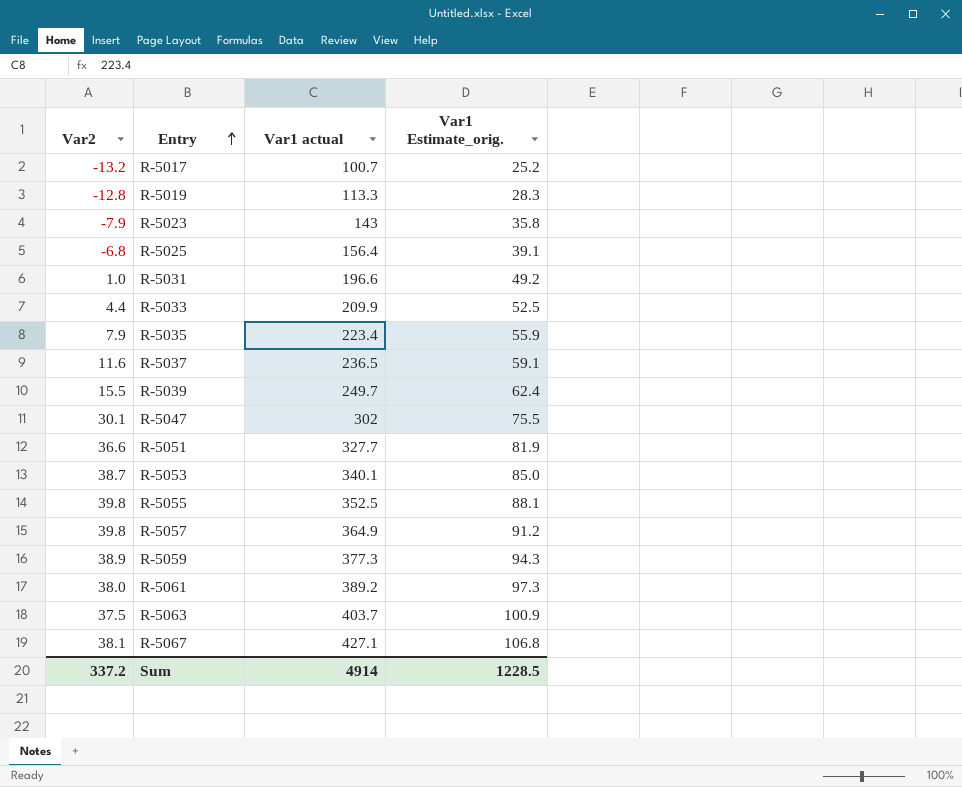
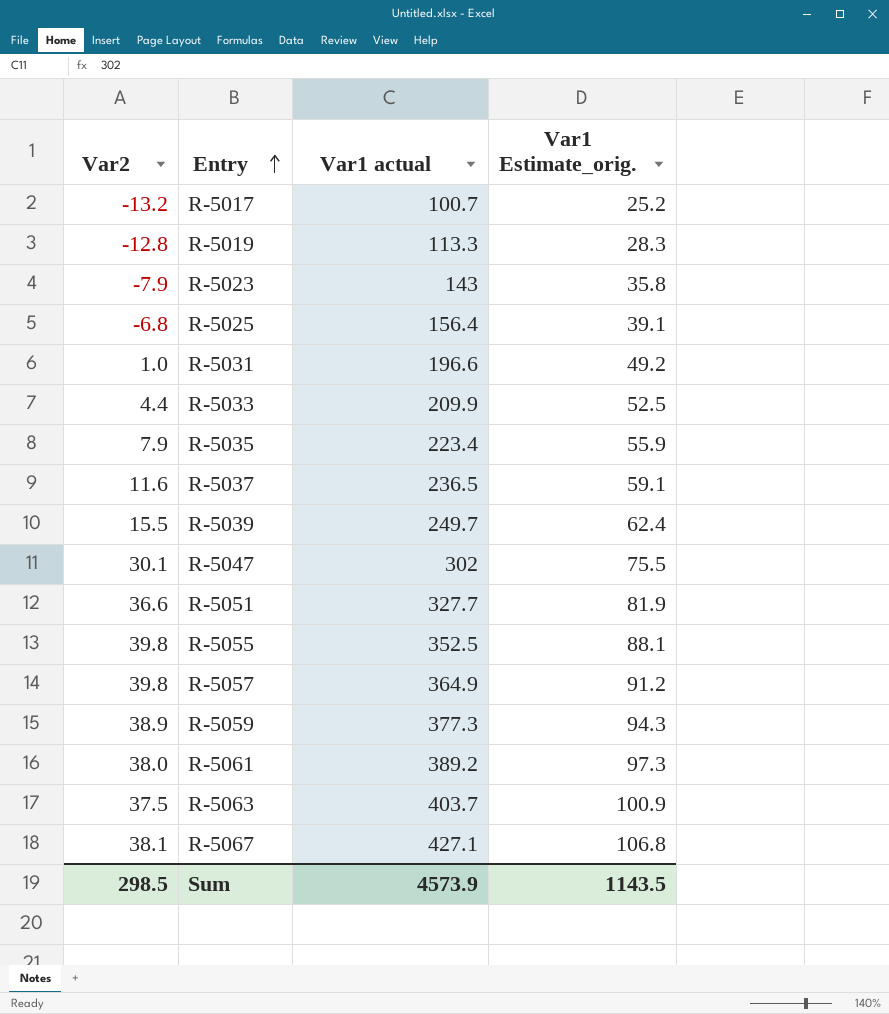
row R-5053: 38.7 | 340.1 | 85.0 -> none
Sum | Var2: 337.2 -> 298.5
Sum | Var1 actual: 4914 -> 4573.9
Sum | Var1 Estimate_orig.: 1228.5 -> 1143.5

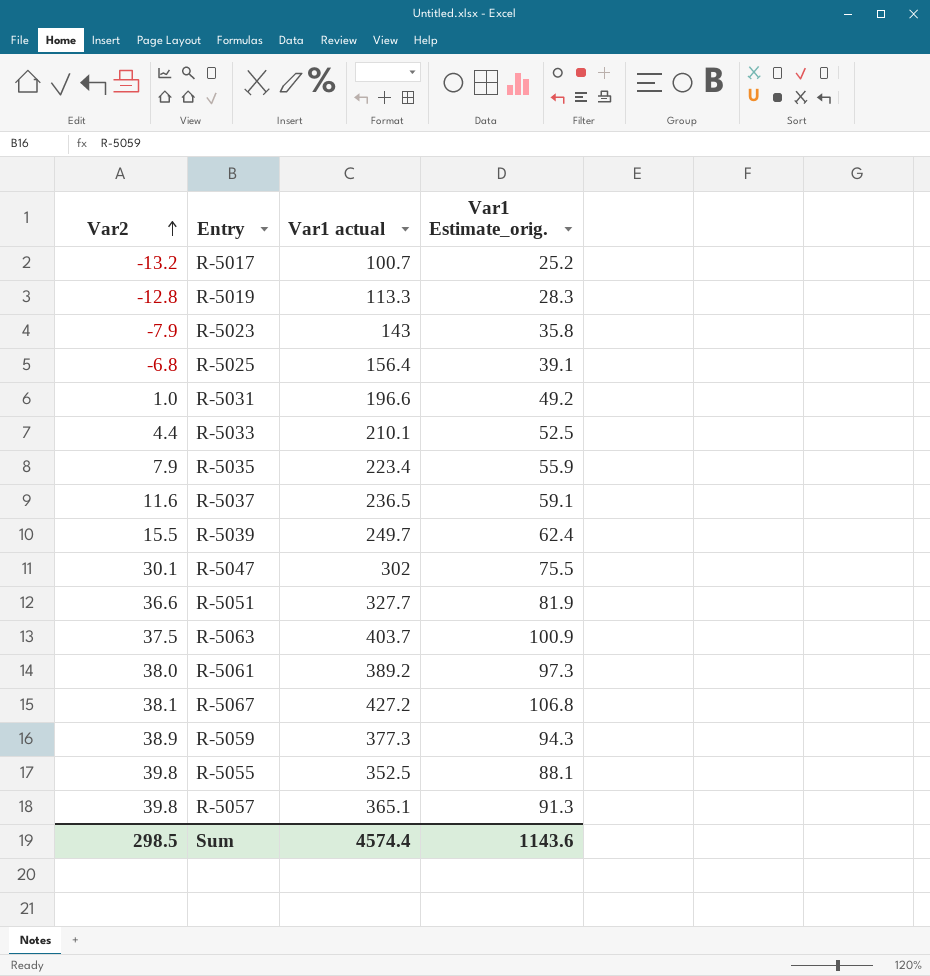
row order: Entry ascending -> Var2 ascending
R-5033 | Var1 actual: 209.9 -> 210.1
R-5067 | Var1 actual: 427.1 -> 427.2
R-5057 | Var1 actual: 364.9 -> 365.1
R-5057 | Var1 Estimate_orig.: 91.2 -> 91.3
Sum | Var1 actual: 4573.9 -> 4574.4
Sum | Var1 Estimate_orig.: 1143.5 -> 1143.6

